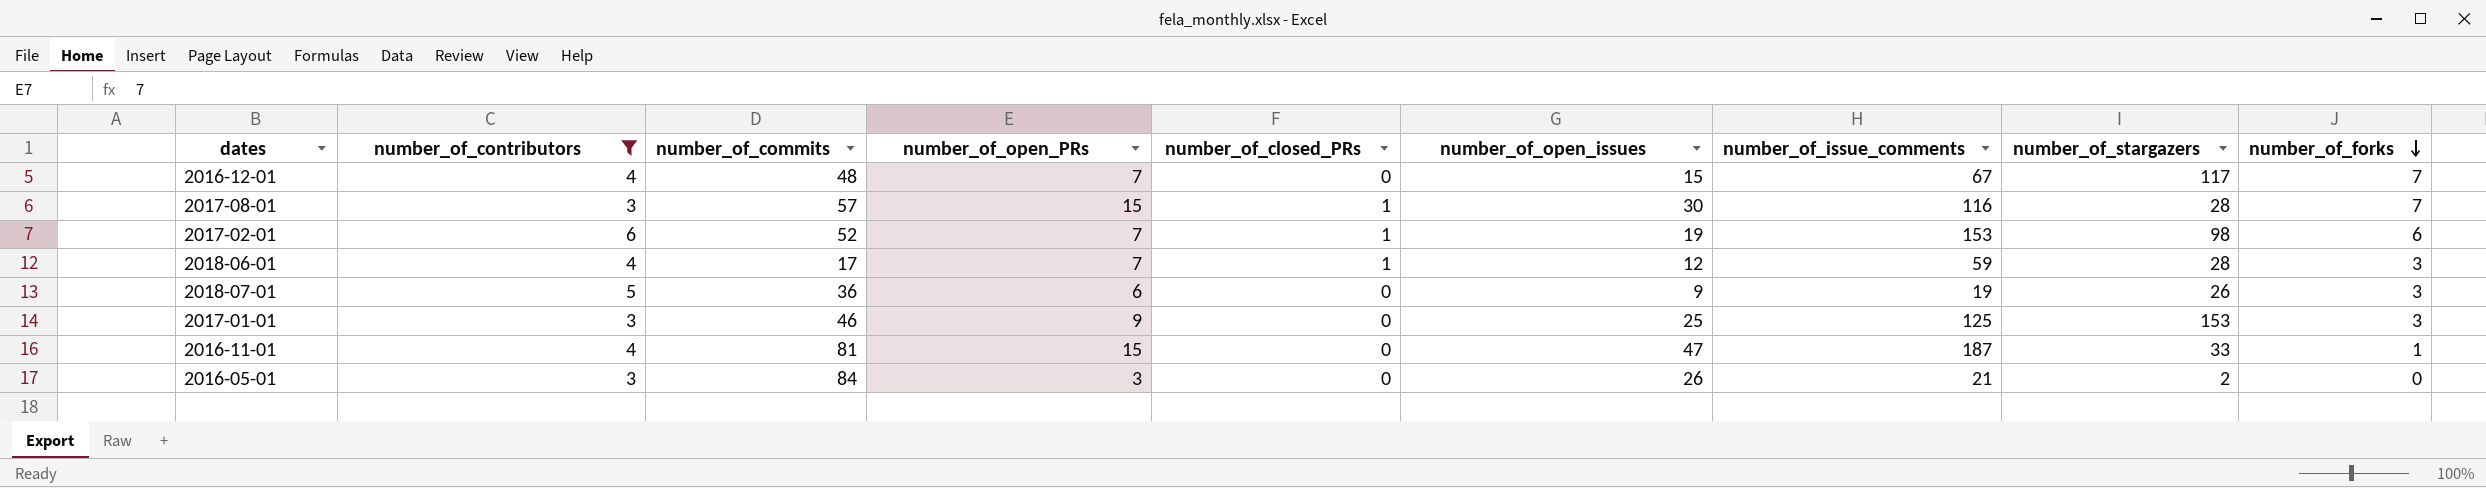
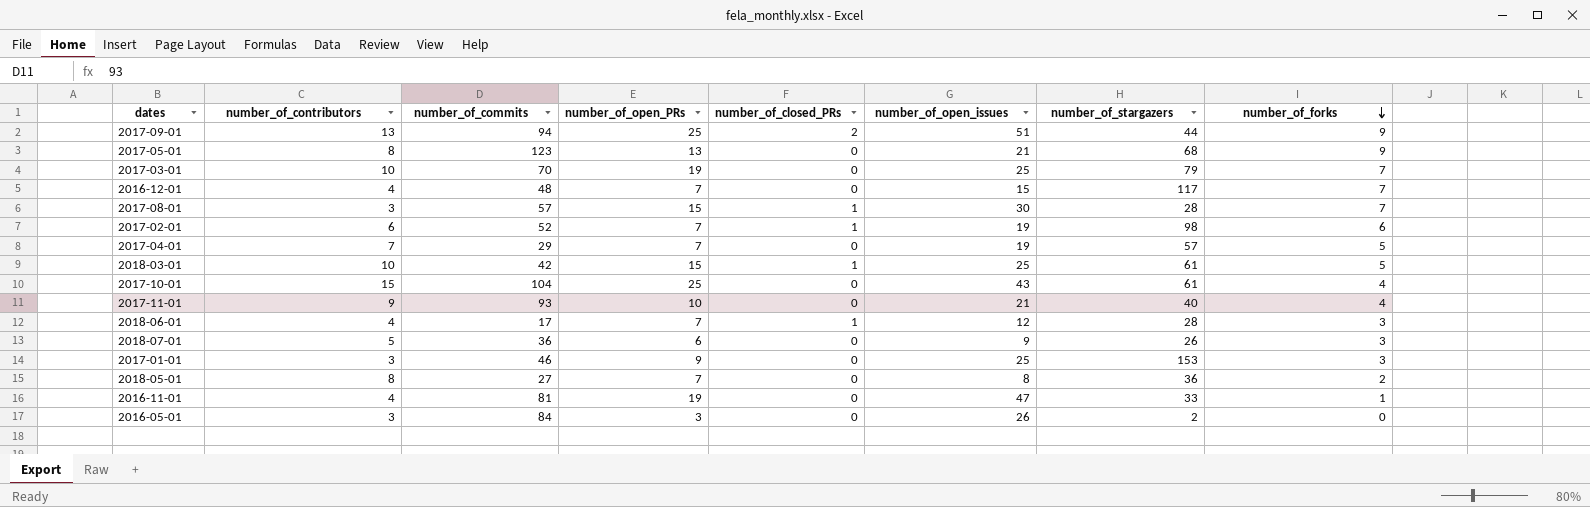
filter: number_of_contributors <= 6 -> none
column number_of_issue_comments | position: 7 -> none
2016-11-01 | number_of_open_PRs: 15 -> 19

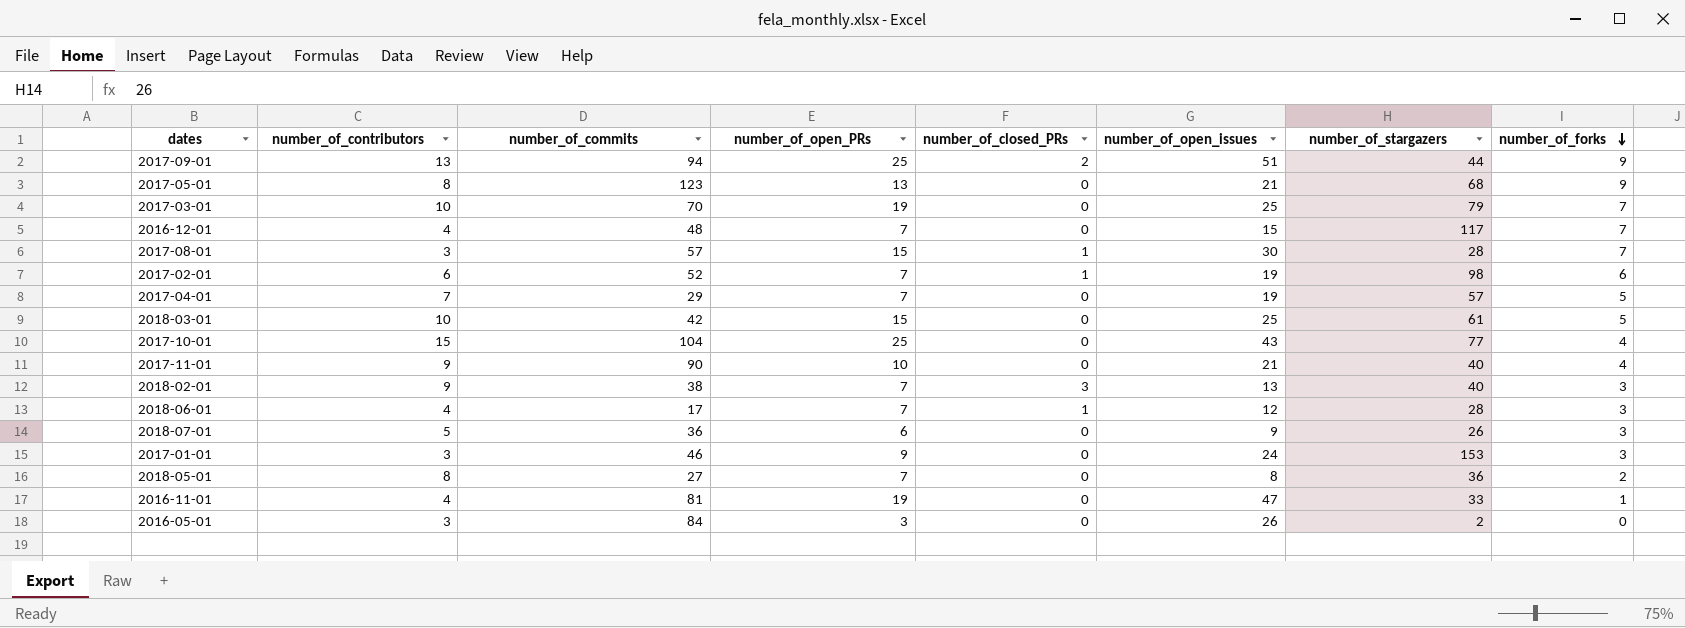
2018-03-01 | number_of_closed_PRs: 1 -> 0
2017-10-01 | number_of_stargazers: 61 -> 77
2017-11-01 | number_of_commits: 93 -> 90
row 2018-02-01: none -> 9 | 38 | 7 | 3 | 13 | 40 | 3
2017-01-01 | number_of_open_issues: 25 -> 24

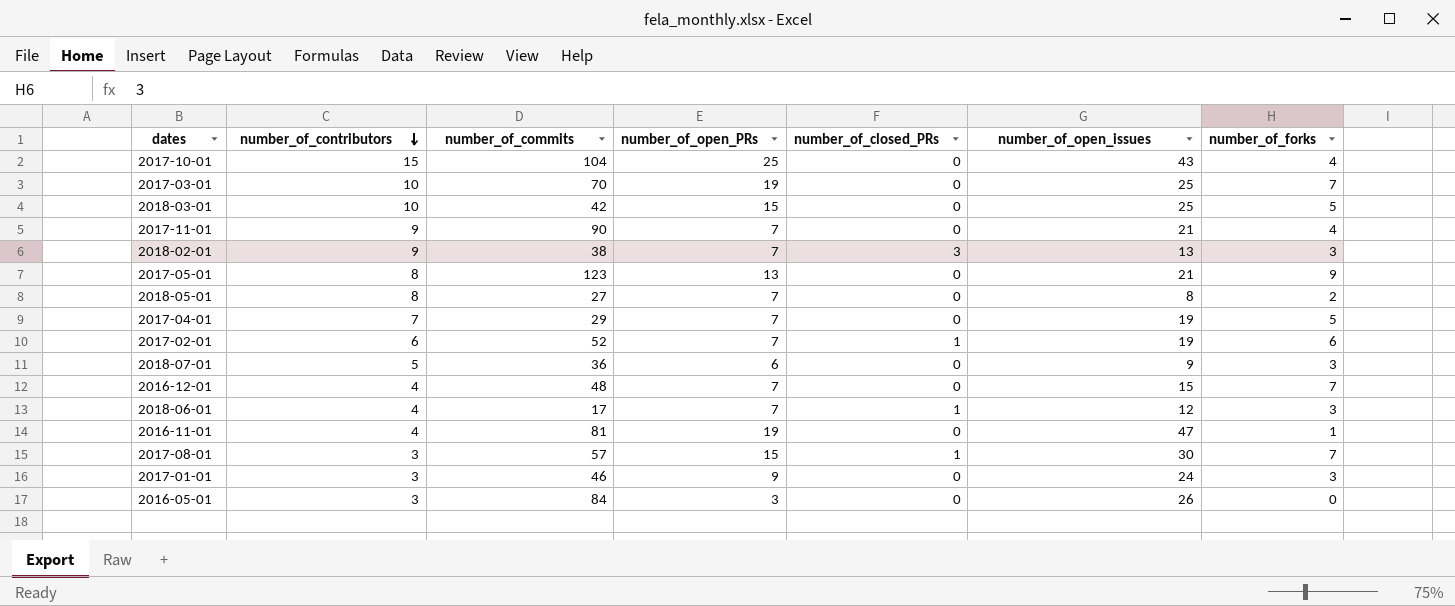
row order: number_of_forks descending -> number_of_contributors descending
column number_of_stargazers | position: 7 -> none
row 2017-09-01: 13 | 94 | 25 | 2 | 51 | 44 | 9 -> none
2017-11-01 | number_of_open_PRs: 10 -> 7

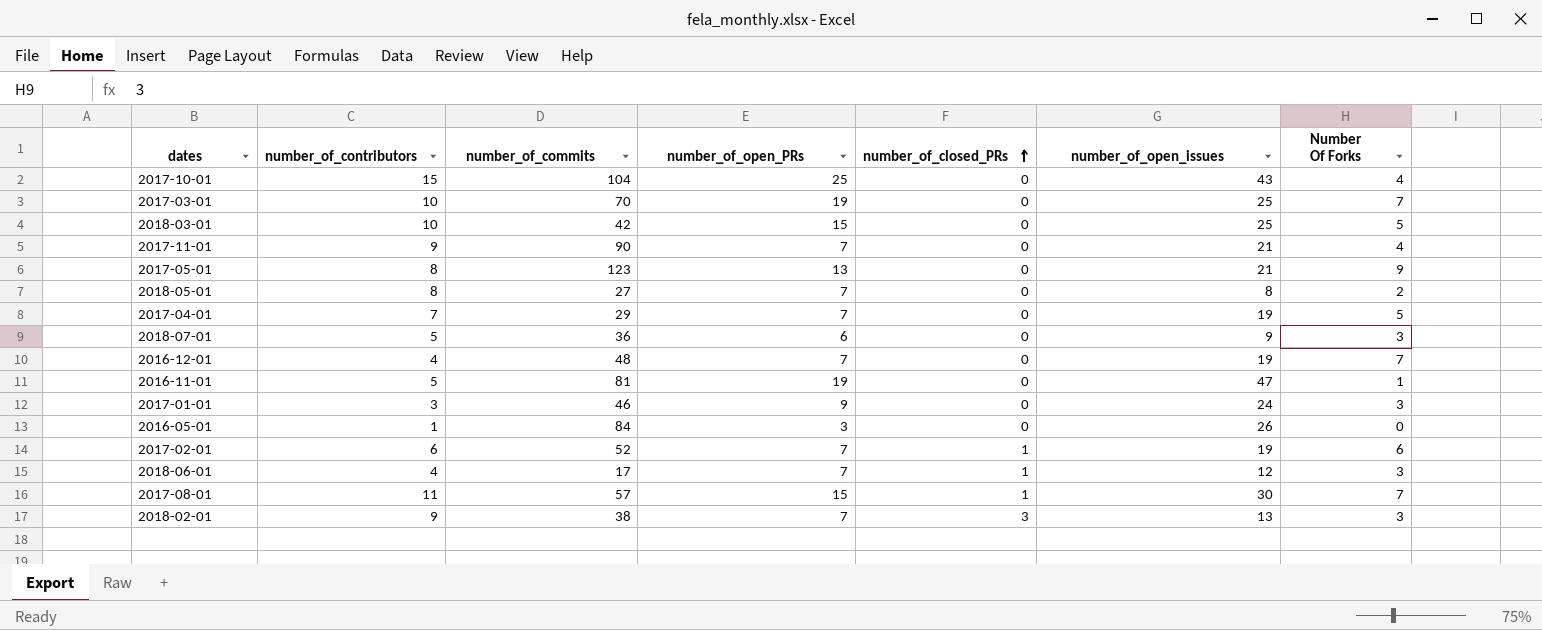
row order: number_of_contributors descending -> number_of_closed_PRs ascending
column name: number_of_forks -> Number Of Forks
2016-12-01 | number_of_open_issues: 15 -> 19
2016-11-01 | number_of_contributors: 4 -> 5
2016-05-01 | number_of_contributors: 3 -> 1
2017-08-01 | number_of_contributors: 3 -> 11

